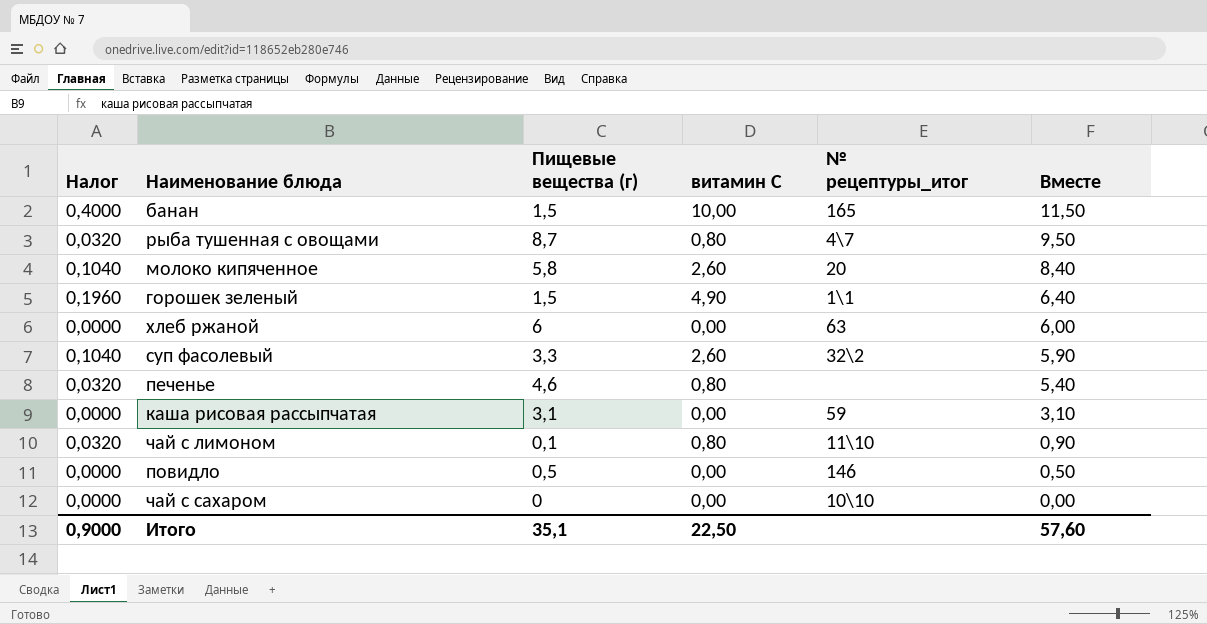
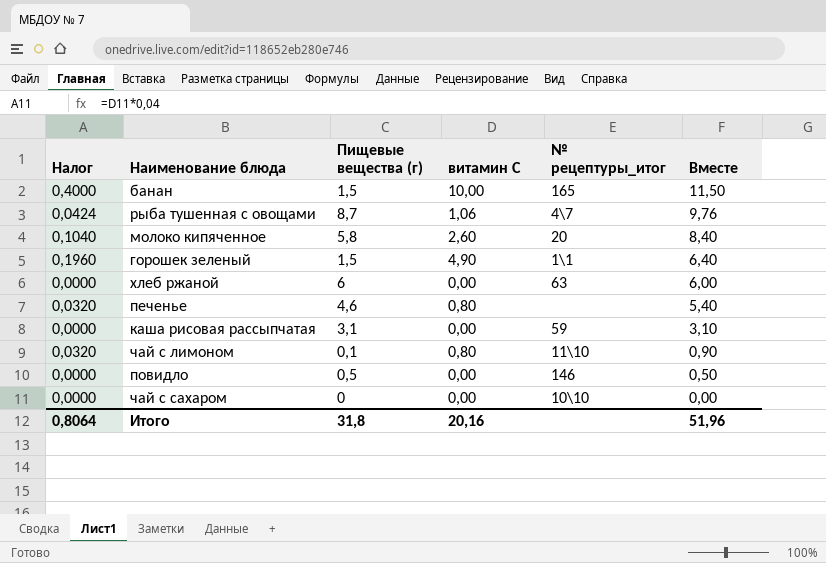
row суп фасолевый: 0,1040 | 3,3 | 2,60 | 32\2 | 5,90 -> none
рыба тушенная с овощами | Налог: 0,0320 -> 0,0424
рыба тушенная с овощами | витамин С: 0,80 -> 1,06
рыба тушенная с овощами | Вместе: 9,50 -> 9,76
Итого | Налог: 0,9000 -> 0,8064
Итого | Пищевые вещества (г): 35,1 -> 31,8
Итого | витамин С: 22,50 -> 20,16
Итого | Вместе: 57,60 -> 51,96

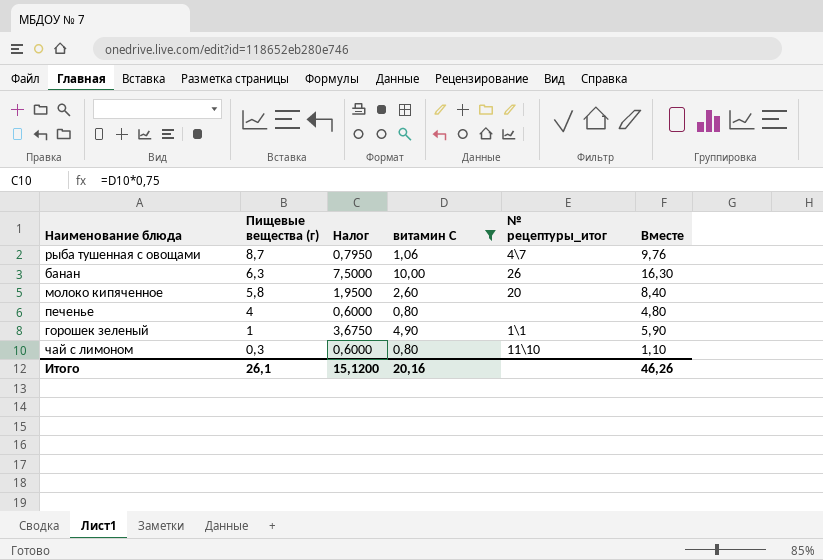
filter: none -> витамин С != 0,00
row order: Вместе descending -> Пищевые вещества (г) descending
column Налог | formula: [витамин С] * 0,04 -> [витамин С] * 0,75
column Налог | position: 1 -> 3
банан | Пищевые вещества (г): 1,5 -> 6,3
банан | № рецептуры_итог: 165 -> 26
банан | Вместе: 11,50 -> 16,30
печенье | Пищевые вещества (г): 4,6 -> 4
печенье | Вместе: 5,40 -> 4,80
горошек зеленый | Пищевые вещества (г): 1,5 -> 1
горошек зеленый | Вместе: 6,40 -> 5,90
чай с лимоном | Пищевые вещества (г): 0,1 -> 0,3
чай с лимоном | Вместе: 0,90 -> 1,10
Итого | Пищевые вещества (г): 31,8 -> 26,1
Итого | Налог: 0,8064 -> 15,1200
Итого | Вместе: 51,96 -> 46,26

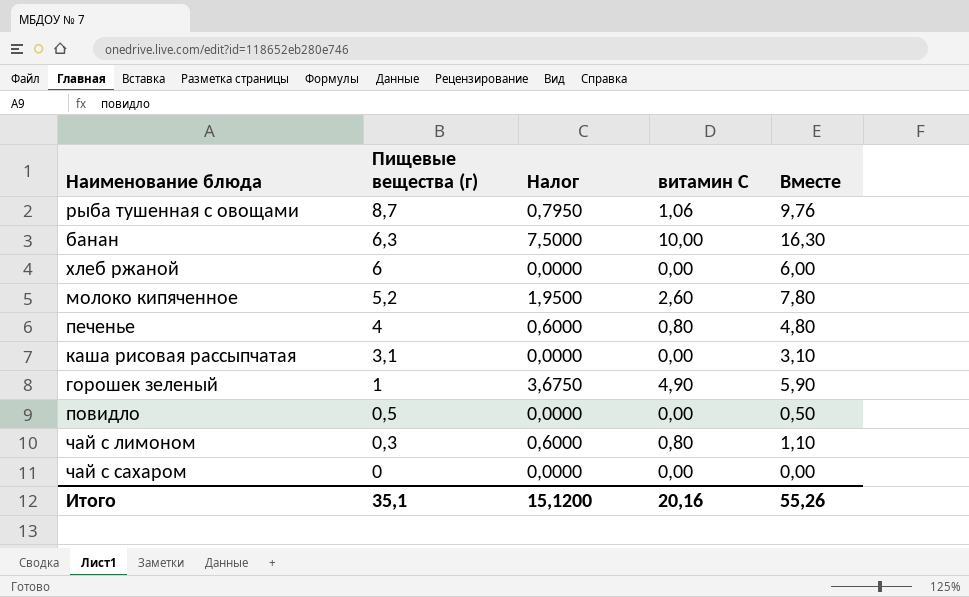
filter: витамин С != 0,00 -> none
column № рецептуры_итог | position: 5 -> none
молоко кипяченное | Пищевые вещества (г): 5,8 -> 5,2
молоко кипяченное | Вместе: 8,40 -> 7,80
Итого | Пищевые вещества (г): 26,1 -> 35,1
Итого | Вместе: 46,26 -> 55,26

